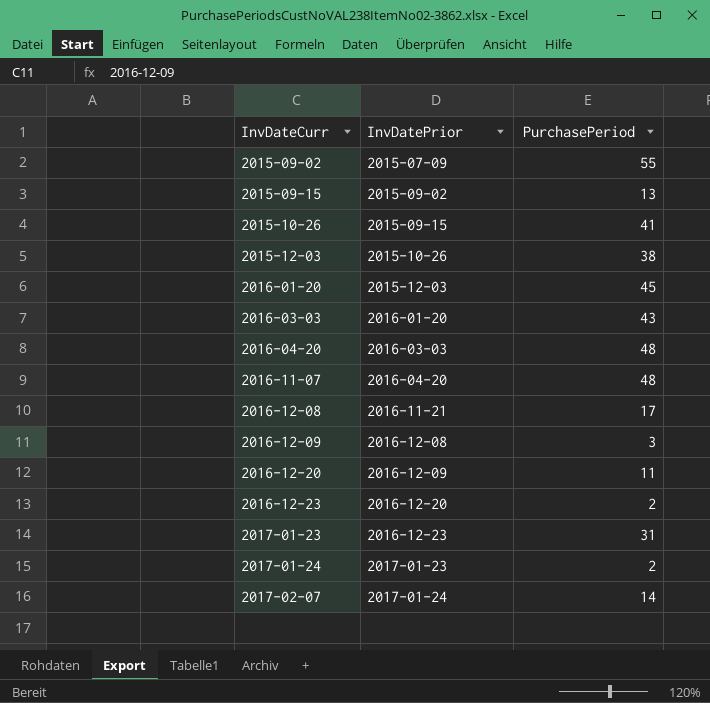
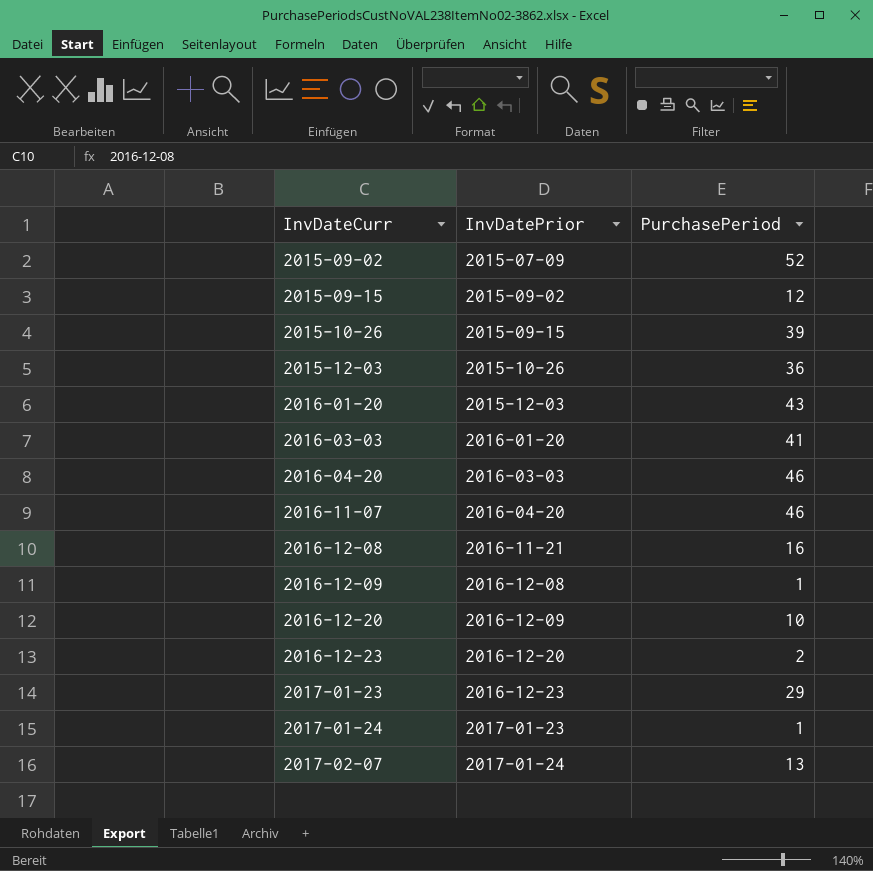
2015-09-02 | PurchasePeriod: 55 -> 52
2015-09-15 | PurchasePeriod: 13 -> 12
2015-10-26 | PurchasePeriod: 41 -> 39
2015-12-03 | PurchasePeriod: 38 -> 36
2016-01-20 | PurchasePeriod: 45 -> 43
2016-03-03 | PurchasePeriod: 43 -> 41
2016-04-20 | PurchasePeriod: 48 -> 46
2016-11-07 | PurchasePeriod: 48 -> 46
2016-12-08 | PurchasePeriod: 17 -> 16
2016-12-09 | PurchasePeriod: 3 -> 1
2016-12-20 | PurchasePeriod: 11 -> 10
2017-01-23 | PurchasePeriod: 31 -> 29
2017-01-24 | PurchasePeriod: 2 -> 1
2017-02-07 | PurchasePeriod: 14 -> 13

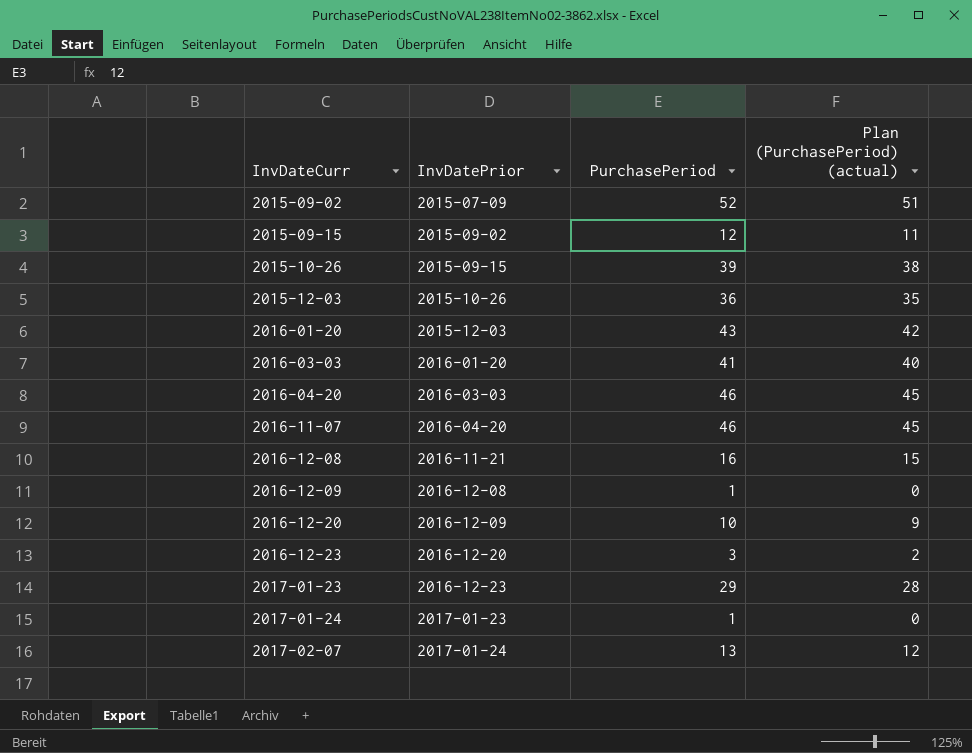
column Plan (PurchasePeriod) (actual) | formula: none -> [PurchasePeriod] - 1
2016-12-23 | PurchasePeriod: 2 -> 3

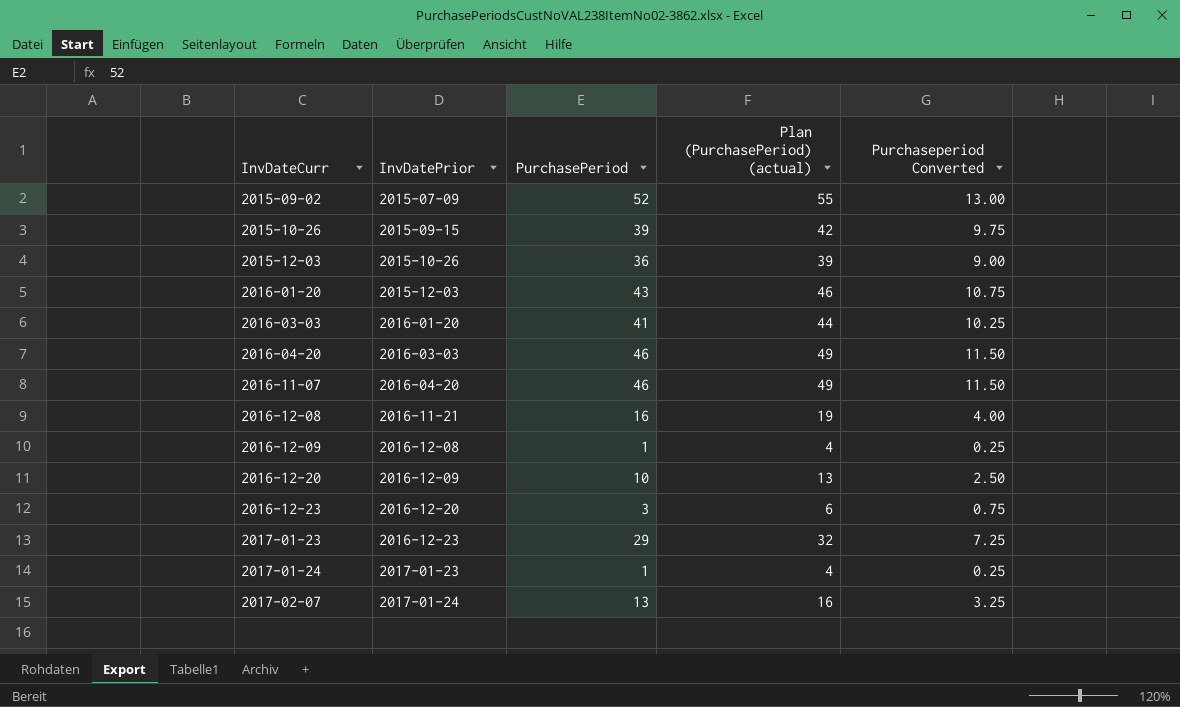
column Plan (PurchasePeriod) (actual) | formula: [PurchasePeriod] - 1 -> [PurchasePeriod] + 3
column Purchaseperiod Converted | formula: none -> [PurchasePeriod] * 0.25
row 2015-09-15: 2015-09-02 | 12 | 11 -> none

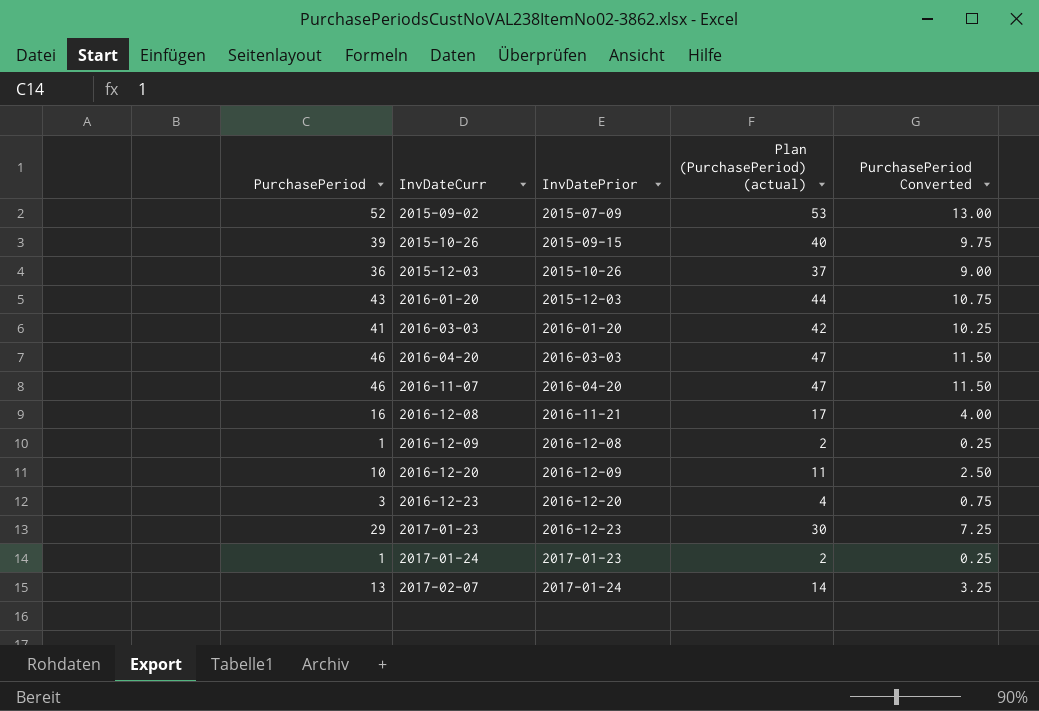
column PurchasePeriod | position: 3 -> 1
column Plan (PurchasePeriod) (actual) | formula: [PurchasePeriod] + 3 -> [PurchasePeriod] + 1
column name: Purchaseperiod Converted -> PurchasePeriod Converted

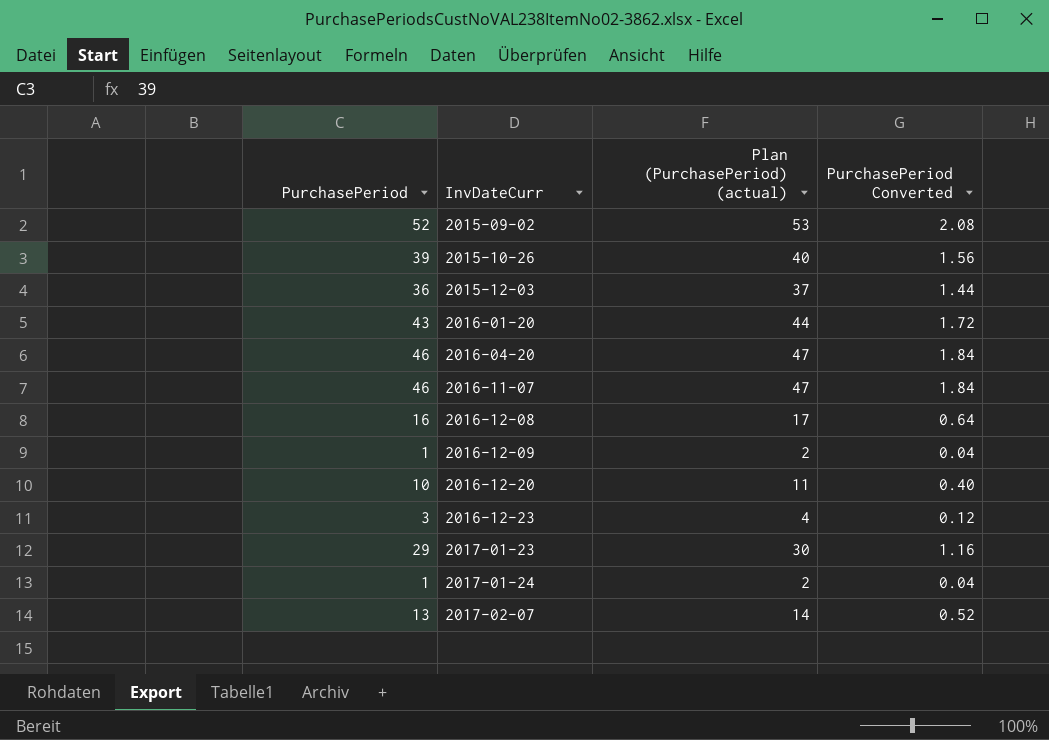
column InvDatePrior | position: 3 -> none
column PurchasePeriod Converted | formula: [PurchasePeriod] * 0.25 -> [PurchasePeriod] * 0.04
row 2016-03-03: 41 | 2016-01-20 | 42 | 10.25 -> none

